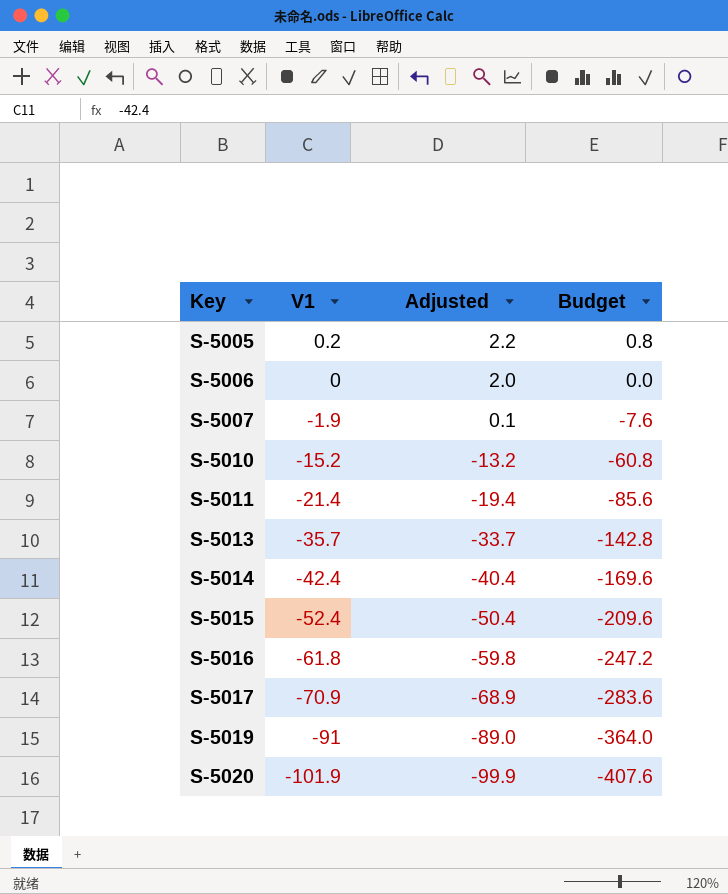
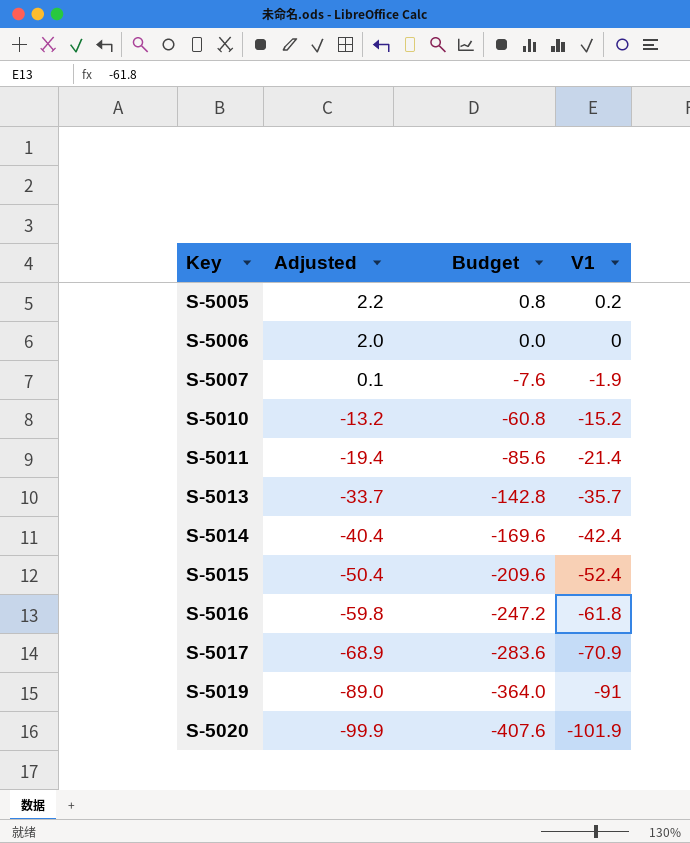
column V1 | position: 2 -> 4

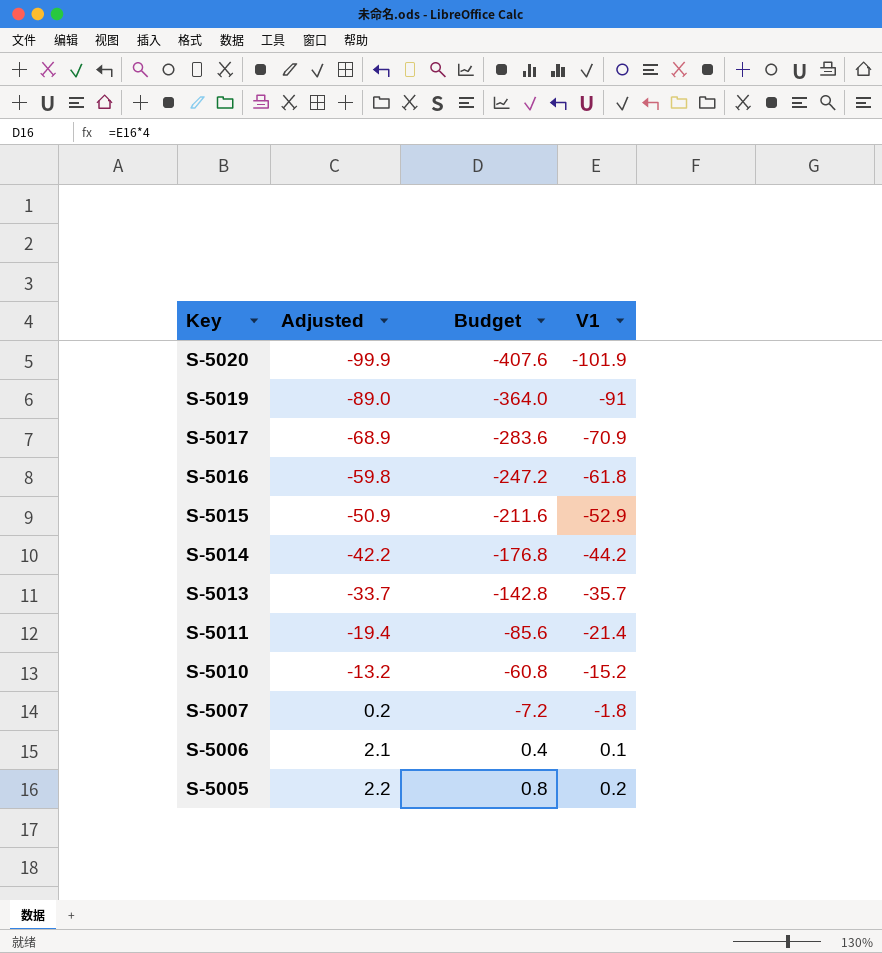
row order: Key ascending -> Key descending
S-5015 | Adjusted: -50.4 -> -50.9
S-5015 | Budget: -209.6 -> -211.6
S-5015 | V1: -52.4 -> -52.9
S-5014 | Adjusted: -40.4 -> -42.2
S-5014 | Budget: -169.6 -> -176.8
S-5014 | V1: -42.4 -> -44.2
S-5007 | Adjusted: 0.1 -> 0.2
S-5007 | Budget: -7.6 -> -7.2
S-5007 | V1: -1.9 -> -1.8
S-5006 | Adjusted: 2.0 -> 2.1
S-5006 | Budget: 0.0 -> 0.4
S-5006 | V1: 0 -> 0.1

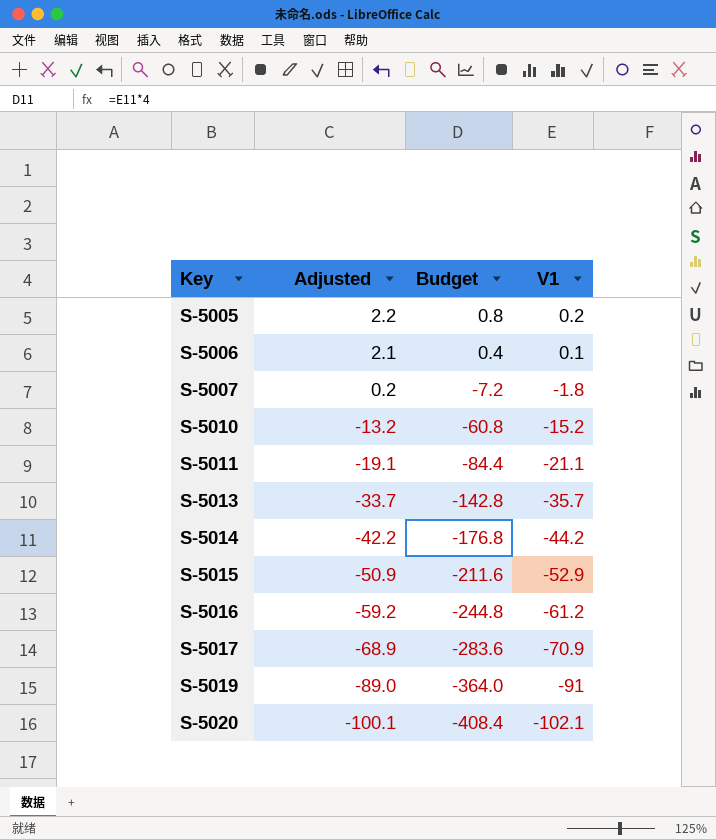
row order: Key descending -> Key ascending
S-5011 | Adjusted: -19.4 -> -19.1
S-5011 | Budget: -85.6 -> -84.4
S-5011 | V1: -21.4 -> -21.1
S-5016 | Adjusted: -59.8 -> -59.2
S-5016 | Budget: -247.2 -> -244.8
S-5016 | V1: -61.8 -> -61.2
S-5020 | Adjusted: -99.9 -> -100.1
S-5020 | Budget: -407.6 -> -408.4
S-5020 | V1: -101.9 -> -102.1

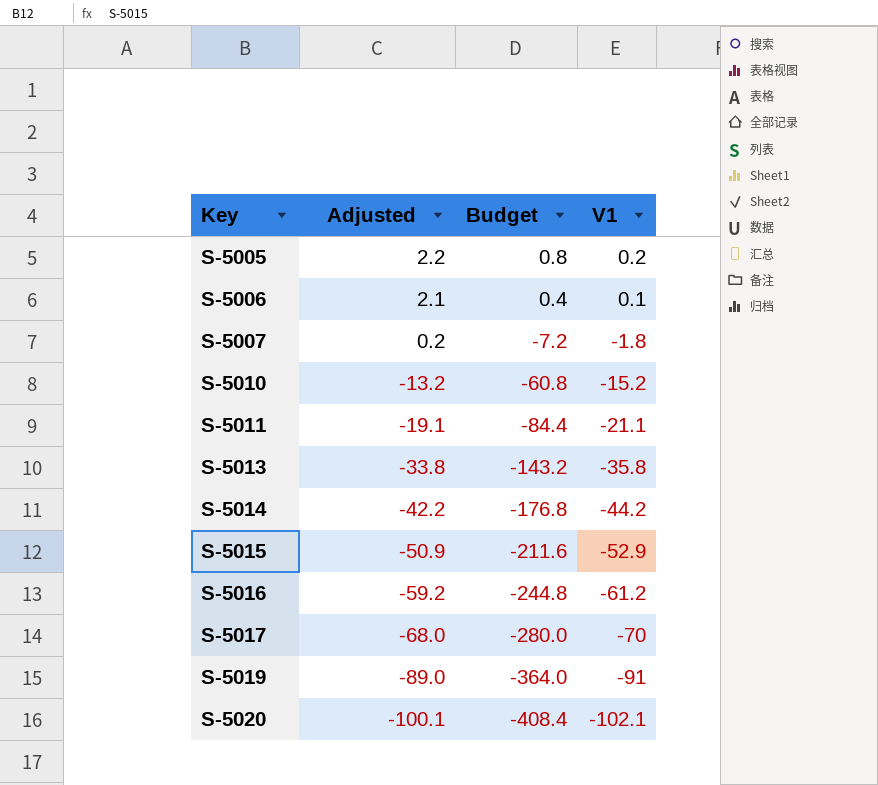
S-5013 | Adjusted: -33.7 -> -33.8
S-5013 | Budget: -142.8 -> -143.2
S-5013 | V1: -35.7 -> -35.8
S-5017 | Adjusted: -68.9 -> -68.0
S-5017 | Budget: -283.6 -> -280.0
S-5017 | V1: -70.9 -> -70

